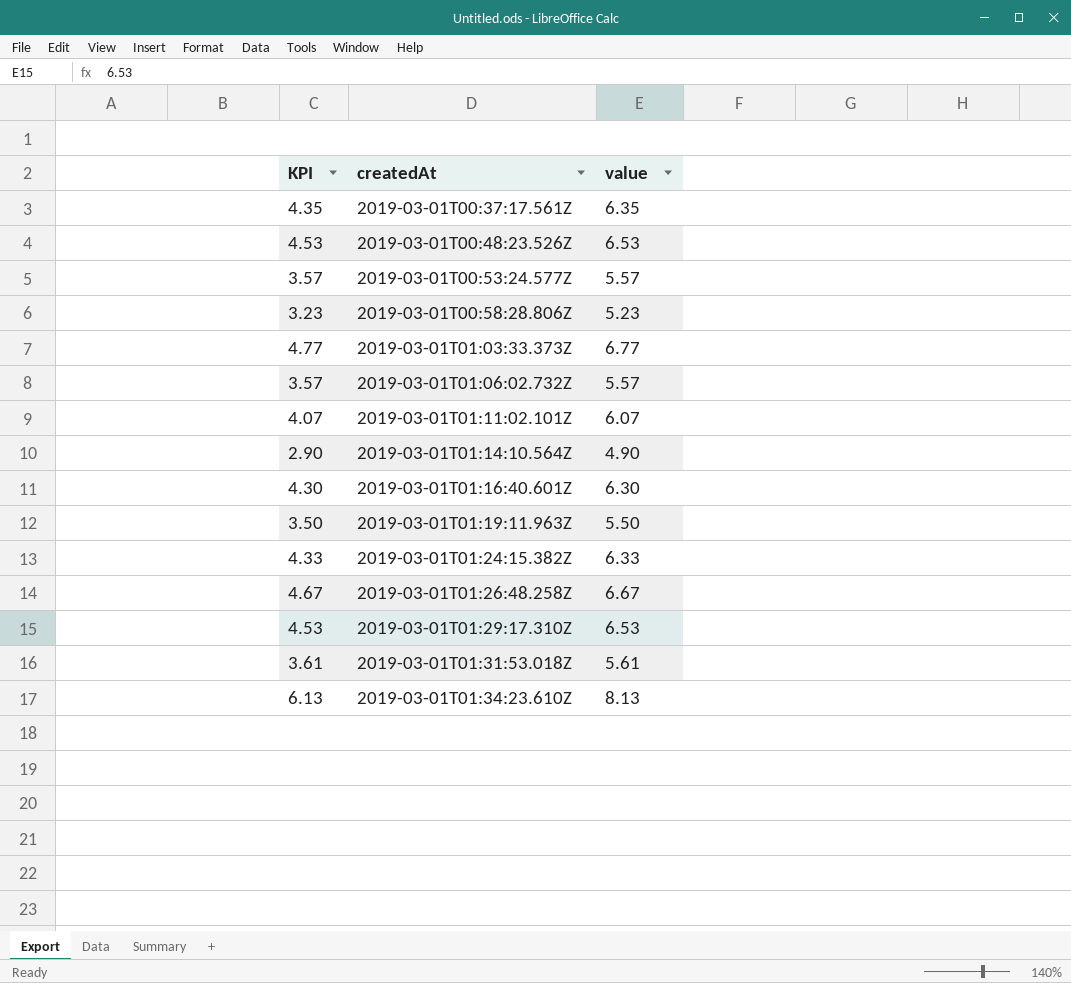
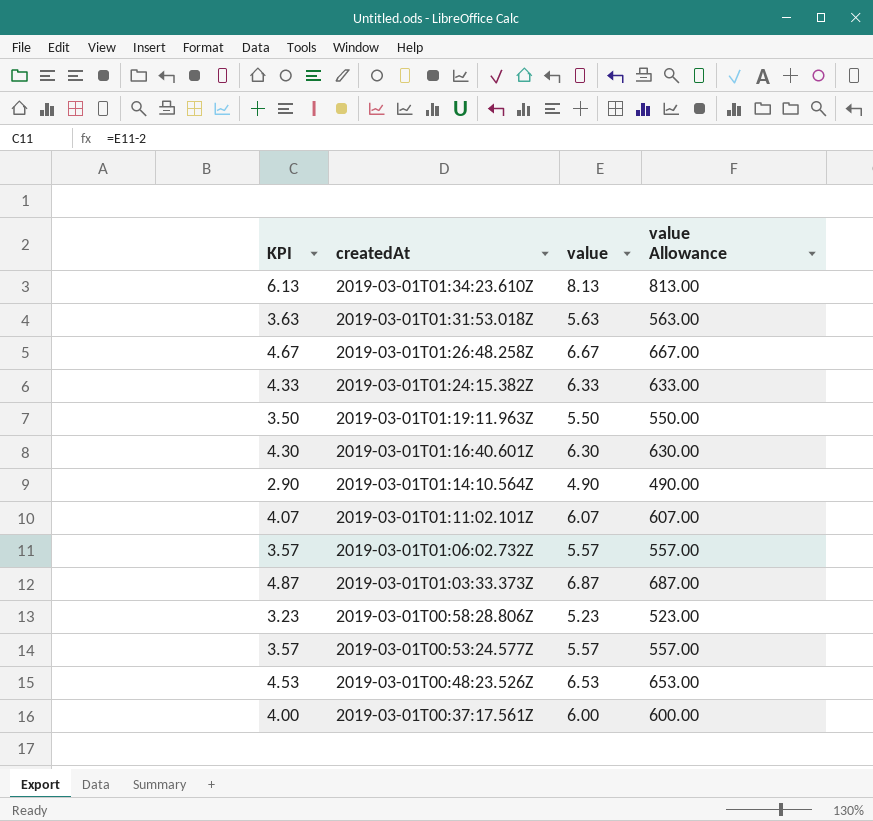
row order: createdAt ascending -> createdAt descending
column value Allowance | formula: none -> [value] * 100
row 2019-03-01T01:29:17.310Z: 4.53 | 6.53 -> none
2019-03-01T01:31:53.018Z | KPI: 3.61 -> 3.63
2019-03-01T01:31:53.018Z | value: 5.61 -> 5.63
2019-03-01T01:03:33.373Z | KPI: 4.77 -> 4.87
2019-03-01T01:03:33.373Z | value: 6.77 -> 6.87
2019-03-01T00:37:17.561Z | KPI: 4.35 -> 4.00
2019-03-01T00:37:17.561Z | value: 6.35 -> 6.00

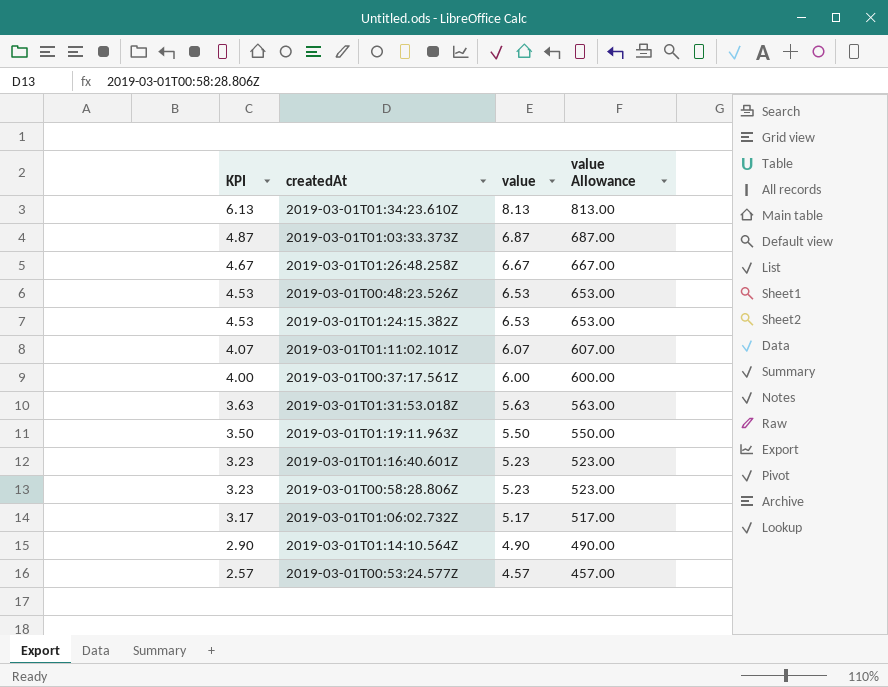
row order: createdAt descending -> KPI descending
2019-03-01T01:24:15.382Z | KPI: 4.33 -> 4.53
2019-03-01T01:24:15.382Z | value: 6.33 -> 6.53
2019-03-01T01:24:15.382Z | value Allowance: 633.00 -> 653.00
2019-03-01T01:16:40.601Z | KPI: 4.30 -> 3.23
2019-03-01T01:16:40.601Z | value: 6.30 -> 5.23
2019-03-01T01:16:40.601Z | value Allowance: 630.00 -> 523.00
2019-03-01T01:06:02.732Z | KPI: 3.57 -> 3.17
2019-03-01T01:06:02.732Z | value: 5.57 -> 5.17
2019-03-01T01:06:02.732Z | value Allowance: 557.00 -> 517.00
2019-03-01T00:53:24.577Z | KPI: 3.57 -> 2.57
2019-03-01T00:53:24.577Z | value: 5.57 -> 4.57
2019-03-01T00:53:24.577Z | value Allowance: 557.00 -> 457.00

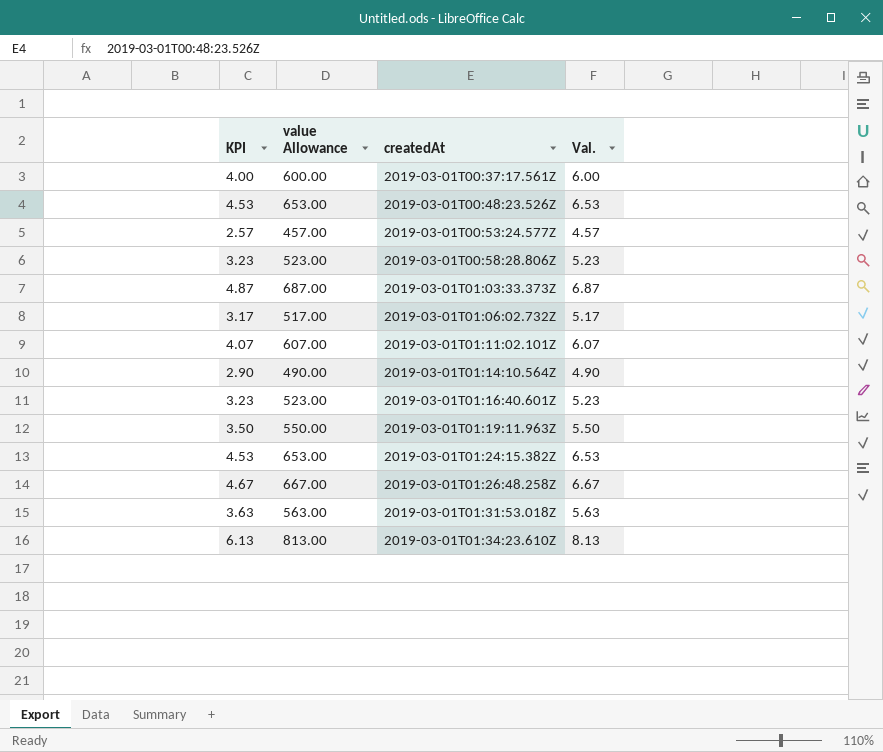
row order: KPI descending -> createdAt ascending
column value Allowance | position: 4 -> 2
column name: value -> Val.

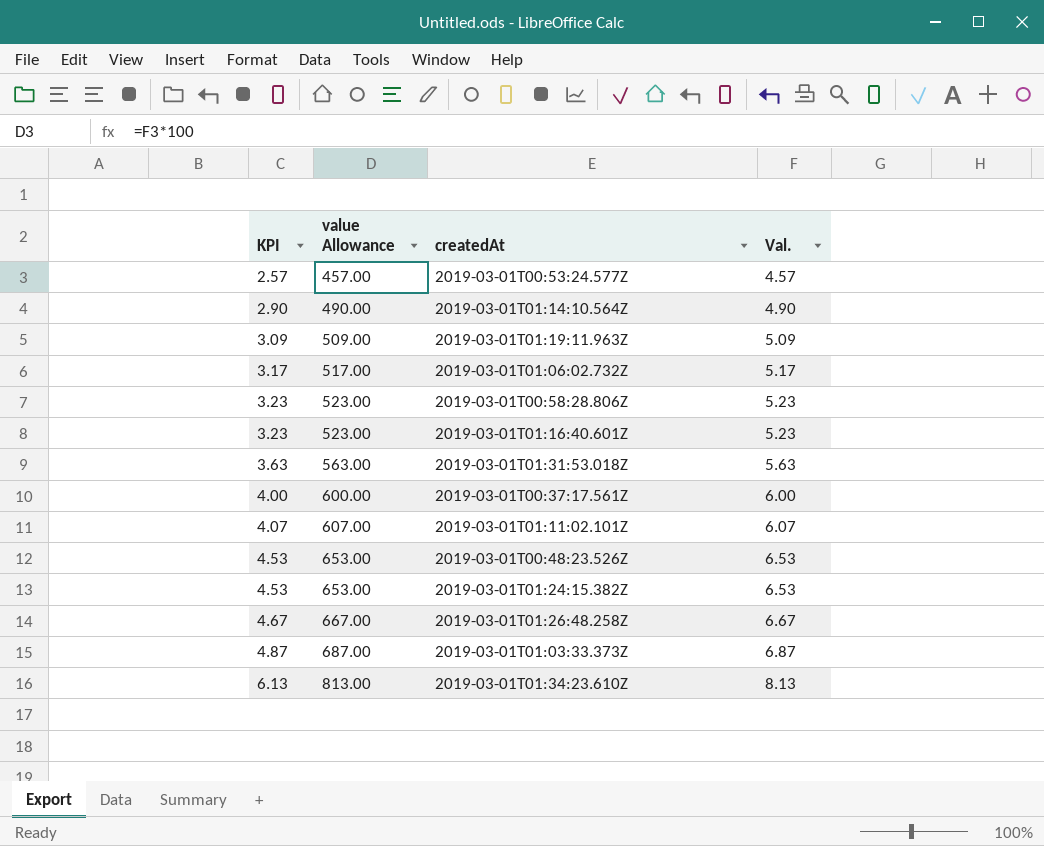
row order: createdAt ascending -> KPI ascending
2019-03-01T01:19:11.963Z | KPI: 3.50 -> 3.09
2019-03-01T01:19:11.963Z | value Allowance: 550.00 -> 509.00
2019-03-01T01:19:11.963Z | Val.: 5.50 -> 5.09

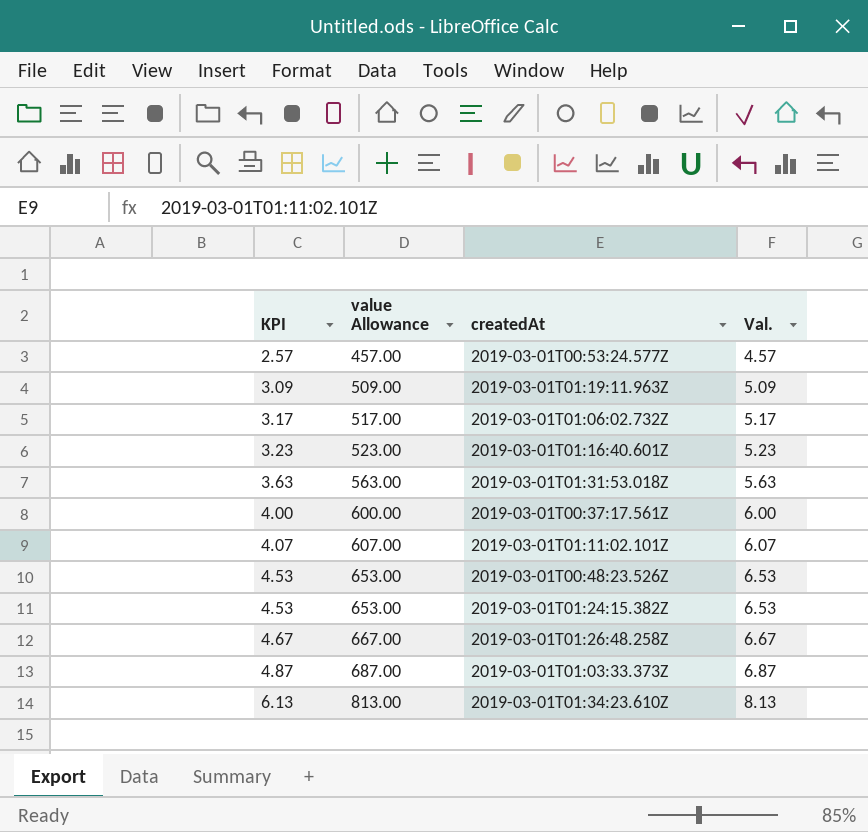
row 2019-03-01T01:14:10.564Z: 2.90 | 490.00 | 4.90 -> none
row 2019-03-01T00:58:28.806Z: 3.23 | 523.00 | 5.23 -> none

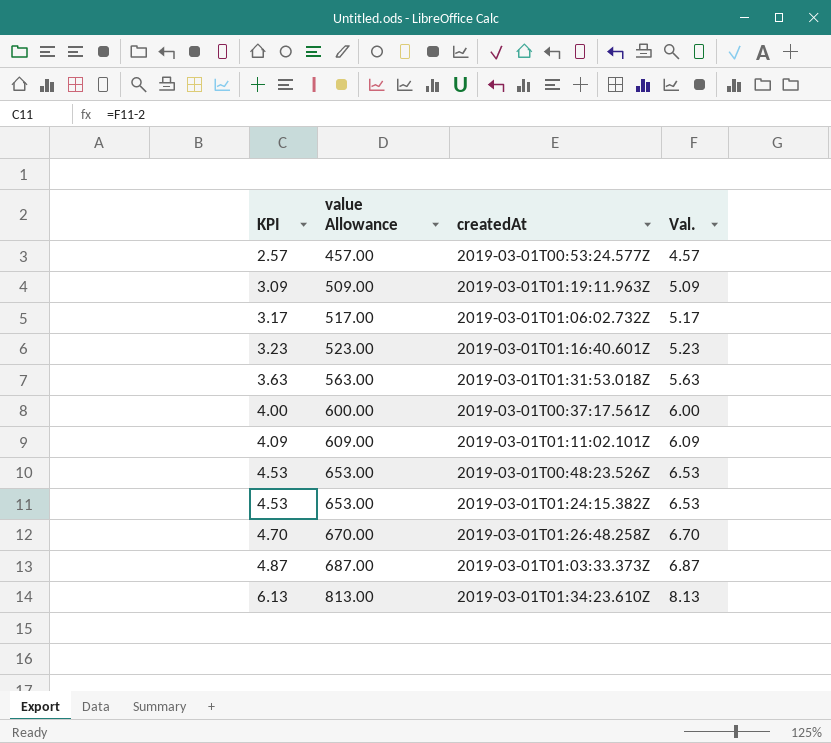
2019-03-01T01:11:02.101Z | KPI: 4.07 -> 4.09
2019-03-01T01:11:02.101Z | value Allowance: 607.00 -> 609.00
2019-03-01T01:11:02.101Z | Val.: 6.07 -> 6.09
2019-03-01T01:26:48.258Z | KPI: 4.67 -> 4.70
2019-03-01T01:26:48.258Z | value Allowance: 667.00 -> 670.00
2019-03-01T01:26:48.258Z | Val.: 6.67 -> 6.70

